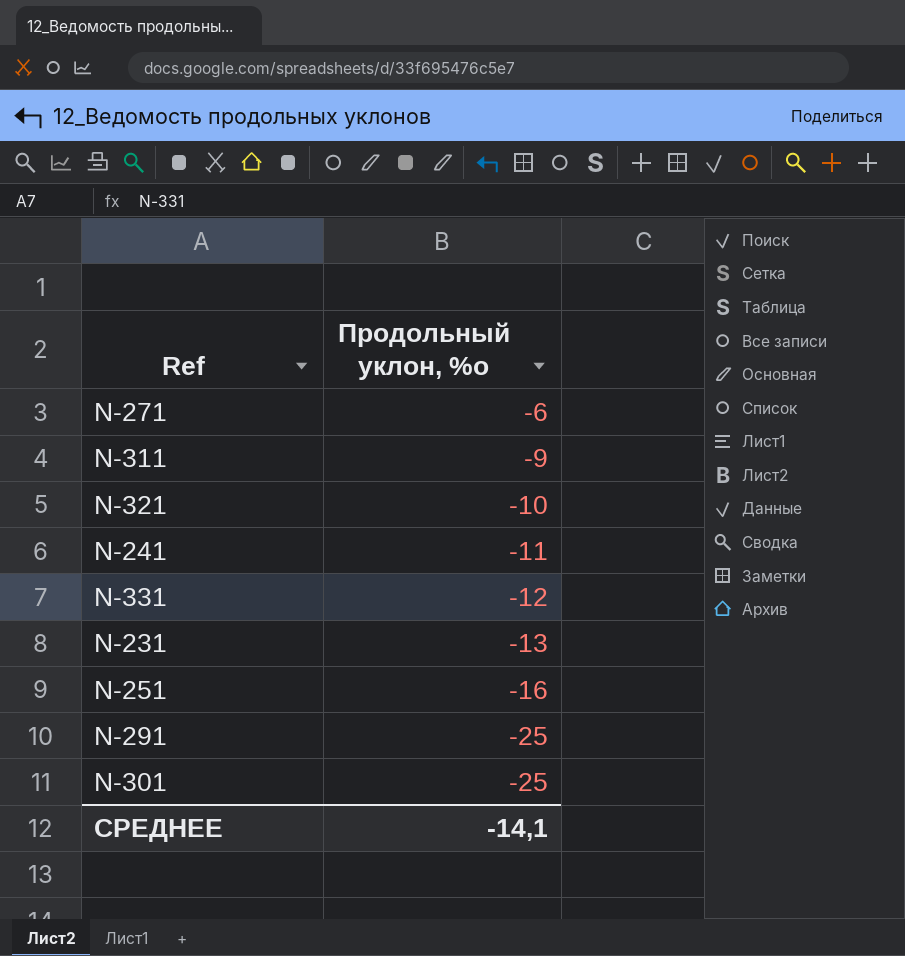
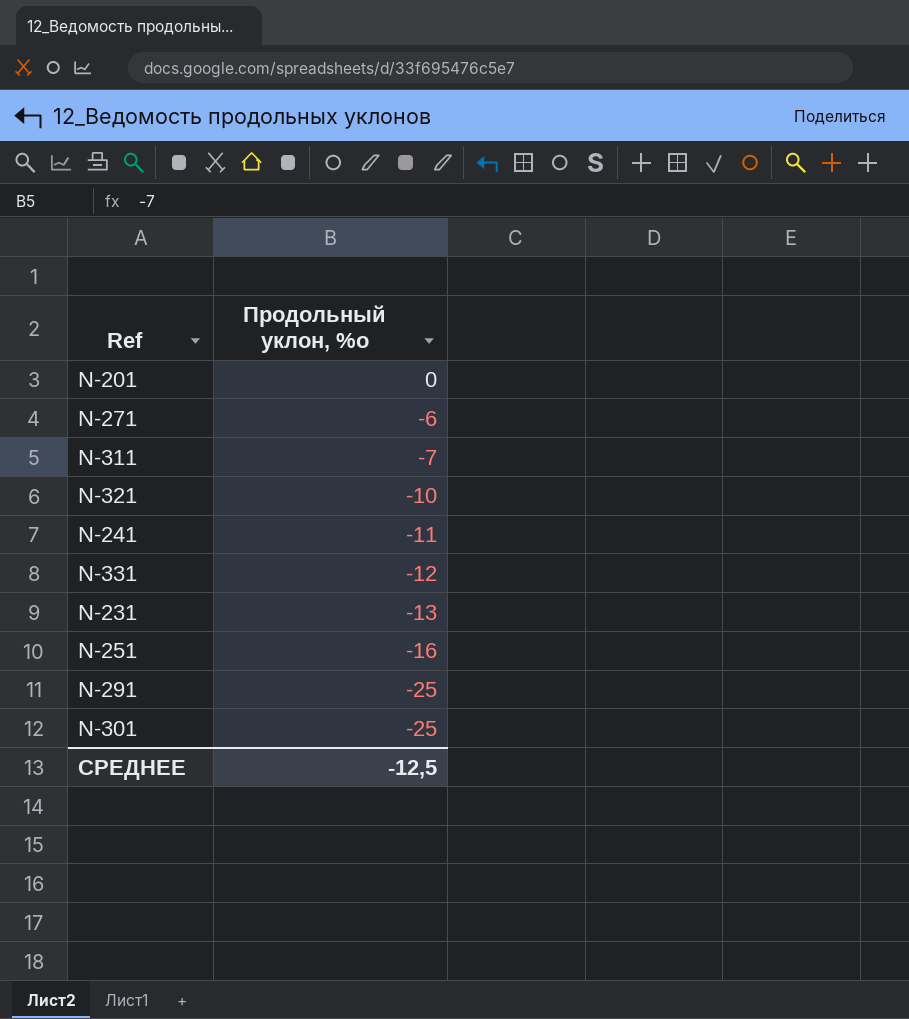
row N-201: none -> 0
N-311 | Продольный уклон, %о: -9 -> -7
СРЕДНЕЕ | Продольный уклон, %о: -14,1 -> -12,5

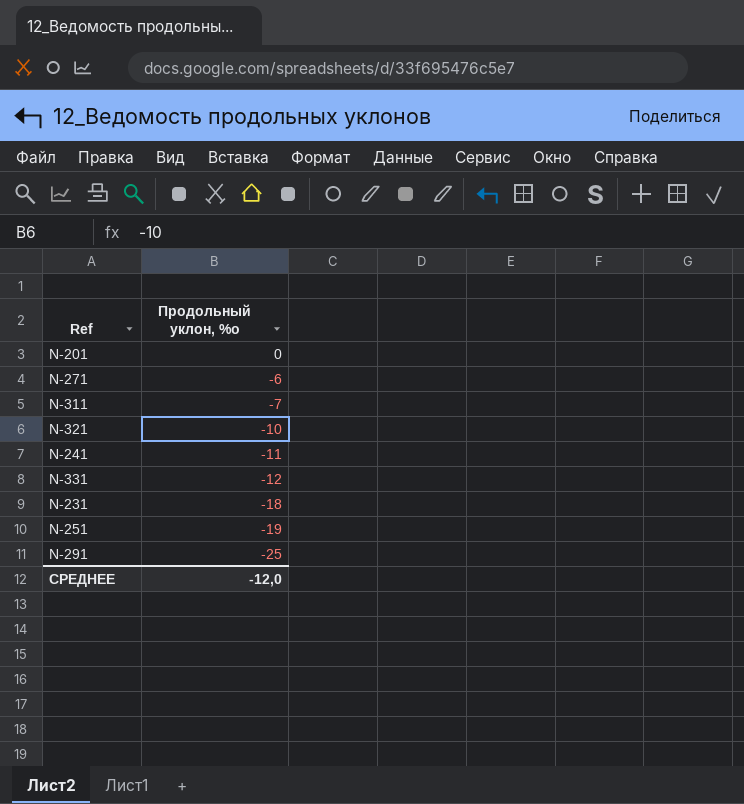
row N-301: -25 -> none
N-231 | Продольный уклон, %о: -13 -> -18
N-251 | Продольный уклон, %о: -16 -> -19
СРЕДНЕЕ | Продольный уклон, %о: -12,5 -> -12,0

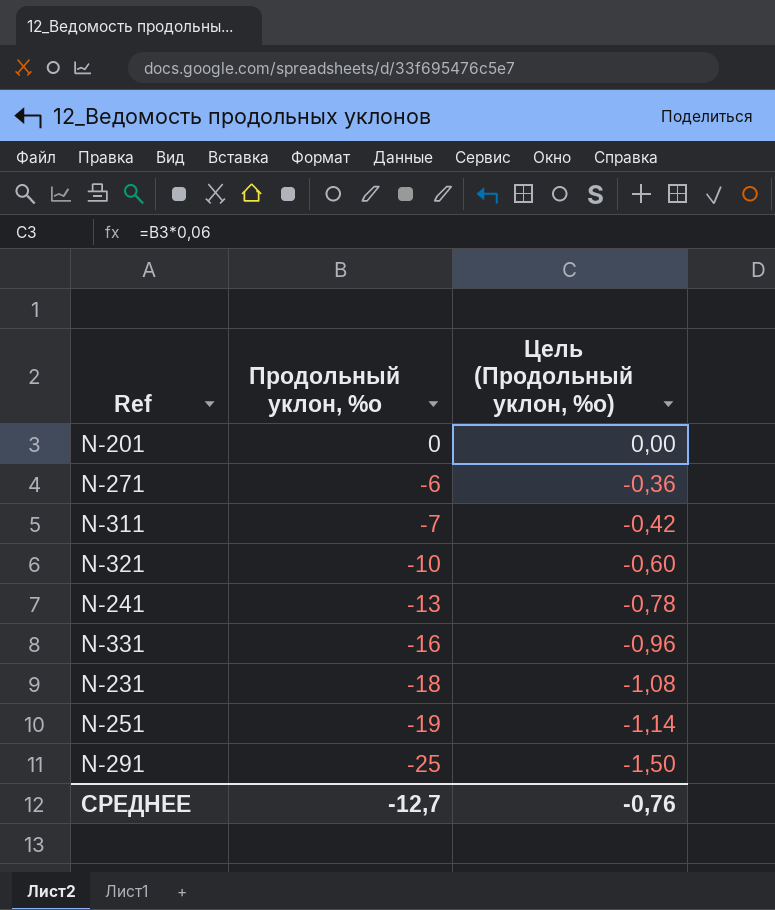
column Цель (Продольный уклон, %о) | formula: none -> [Продольный уклон, %о] * 0,06
N-241 | Продольный уклон, %о: -11 -> -13
N-331 | Продольный уклон, %о: -12 -> -16
СРЕДНЕЕ | Продольный уклон, %о: -12,0 -> -12,7

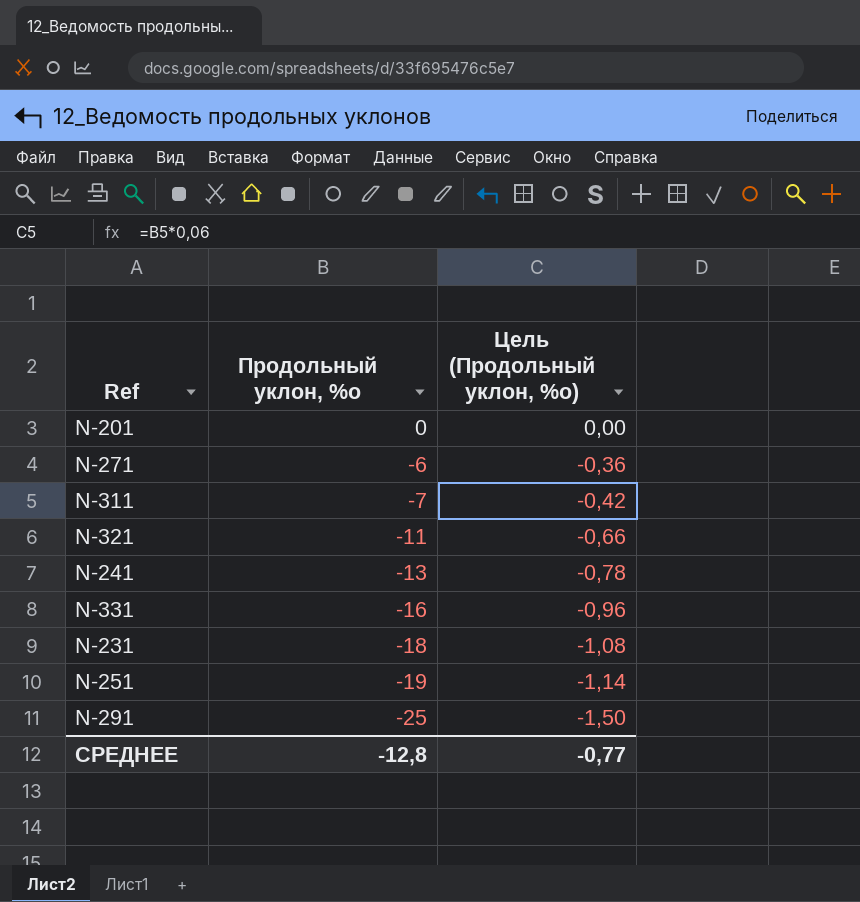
N-321 | Продольный уклон, %о: -10 -> -11
N-321 | Цель (Продольный уклон, %о): -0,60 -> -0,66
СРЕДНЕЕ | Продольный уклон, %о: -12,7 -> -12,8
СРЕДНЕЕ | Цель (Продольный уклон, %о): -0,76 -> -0,77

